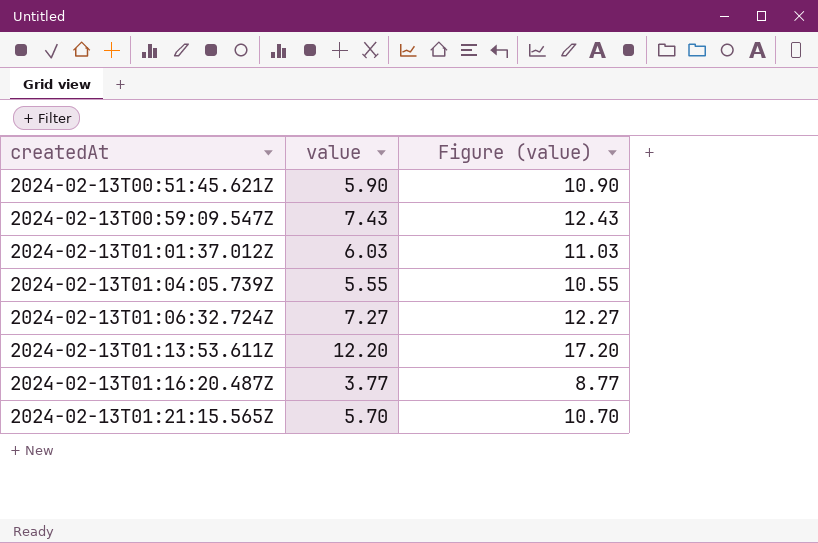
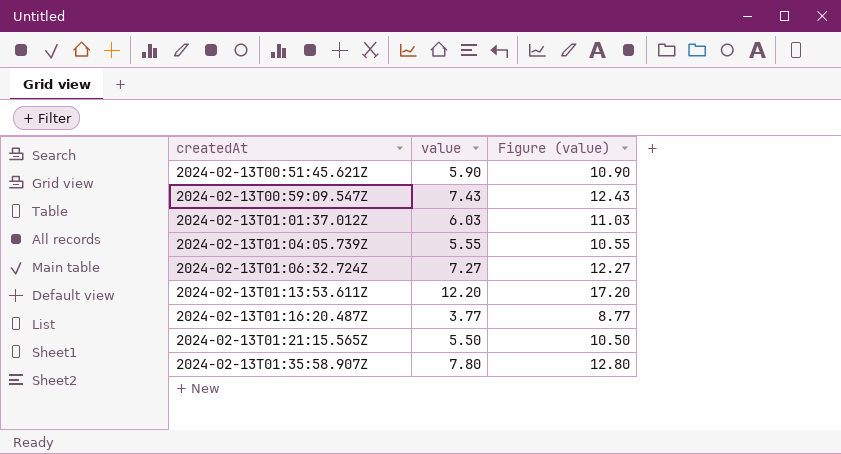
2024-02-13T01:21:15.565Z | value: 5.70 -> 5.50
2024-02-13T01:21:15.565Z | Figure (value): 10.70 -> 10.50
row 2024-02-13T01:35:58.907Z: none -> 7.80 | 12.80

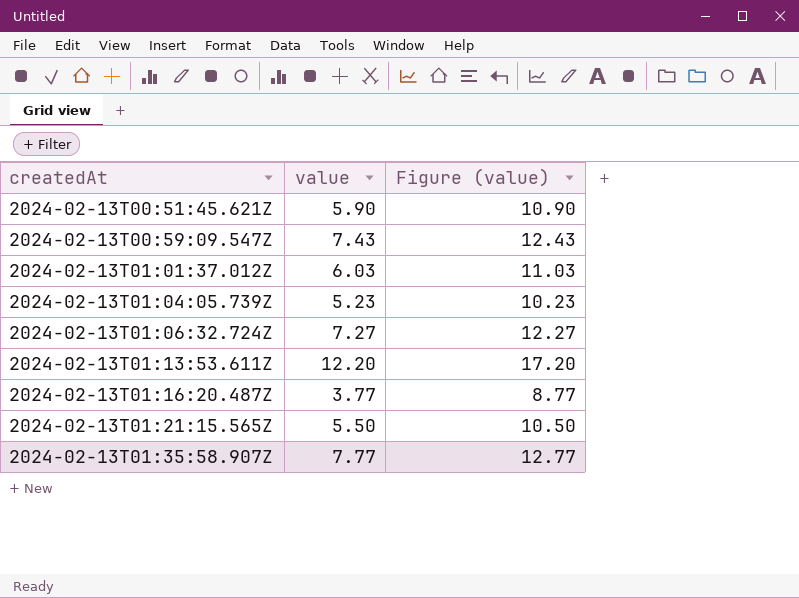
2024-02-13T01:04:05.739Z | value: 5.55 -> 5.23
2024-02-13T01:04:05.739Z | Figure (value): 10.55 -> 10.23
2024-02-13T01:35:58.907Z | value: 7.80 -> 7.77
2024-02-13T01:35:58.907Z | Figure (value): 12.80 -> 12.77

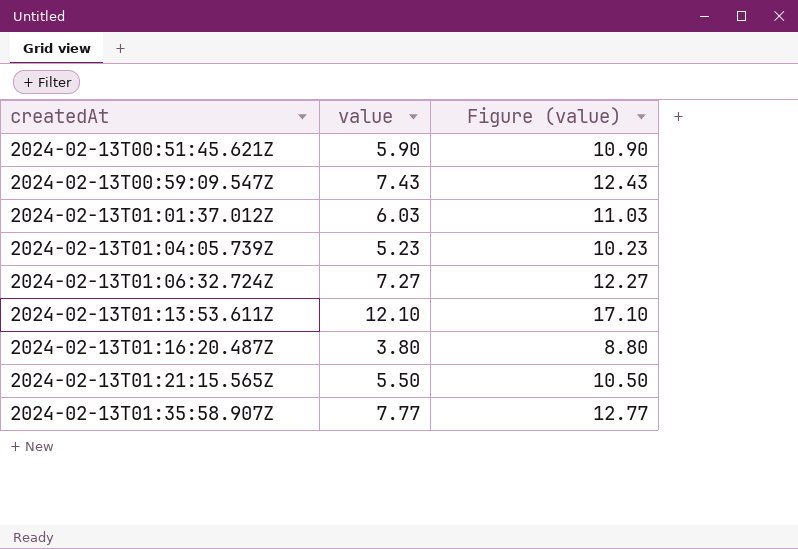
2024-02-13T01:13:53.611Z | value: 12.20 -> 12.10
2024-02-13T01:13:53.611Z | Figure (value): 17.20 -> 17.10
2024-02-13T01:16:20.487Z | value: 3.77 -> 3.80
2024-02-13T01:16:20.487Z | Figure (value): 8.77 -> 8.80

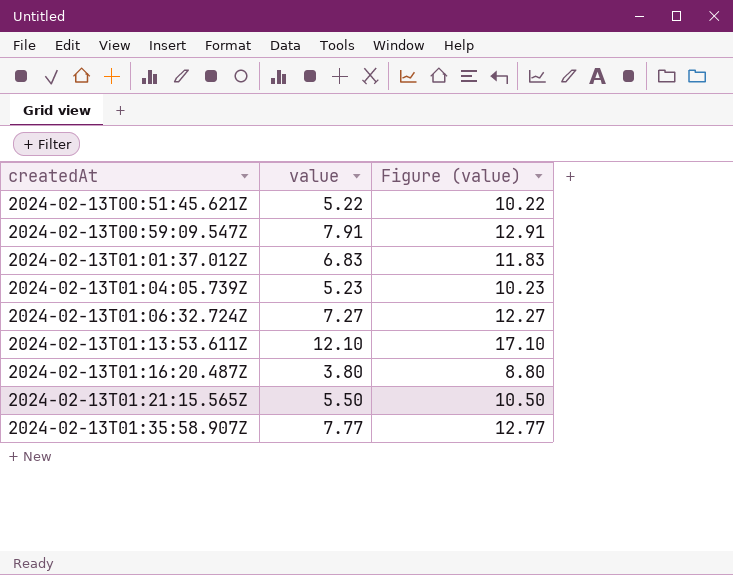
2024-02-13T00:51:45.621Z | value: 5.90 -> 5.22
2024-02-13T00:51:45.621Z | Figure (value): 10.90 -> 10.22
2024-02-13T00:59:09.547Z | value: 7.43 -> 7.91
2024-02-13T00:59:09.547Z | Figure (value): 12.43 -> 12.91
2024-02-13T01:01:37.012Z | value: 6.03 -> 6.83
2024-02-13T01:01:37.012Z | Figure (value): 11.03 -> 11.83

